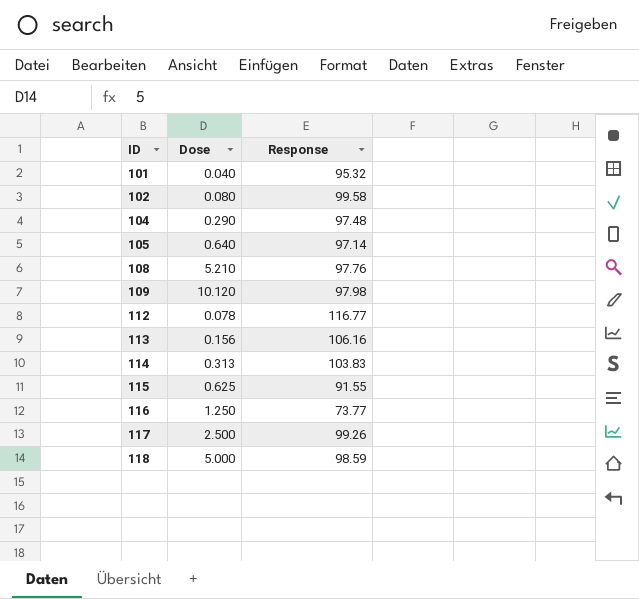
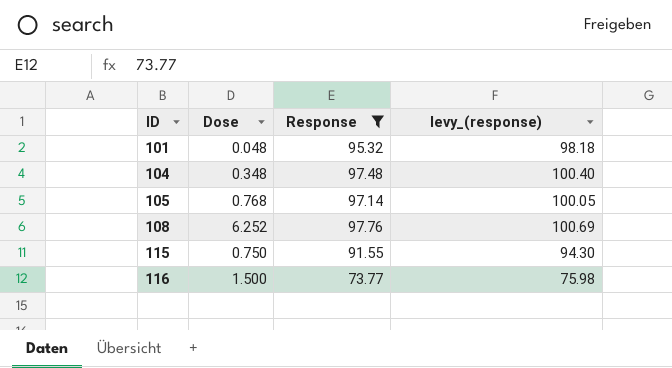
filter: none -> Response <= 97.76
column levy_(response) | formula: none -> [Response] * 1.03
101 | Dose: 0.040 -> 0.048
104 | Dose: 0.290 -> 0.348
105 | Dose: 0.640 -> 0.768
108 | Dose: 5.210 -> 6.252
115 | Dose: 0.625 -> 0.750
116 | Dose: 1.250 -> 1.500

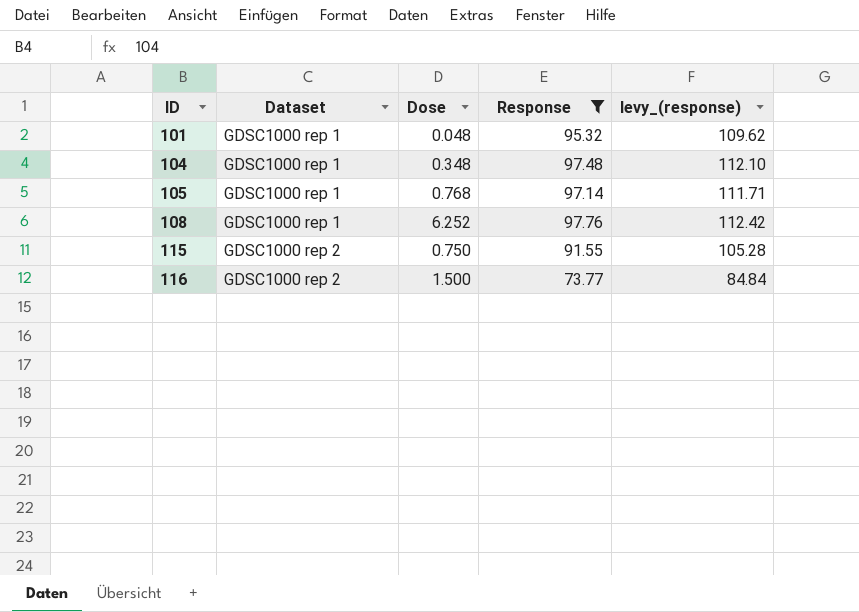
column Dataset | position: none -> 2
column levy_(response) | formula: [Response] * 1.03 -> [Response] * 1.15

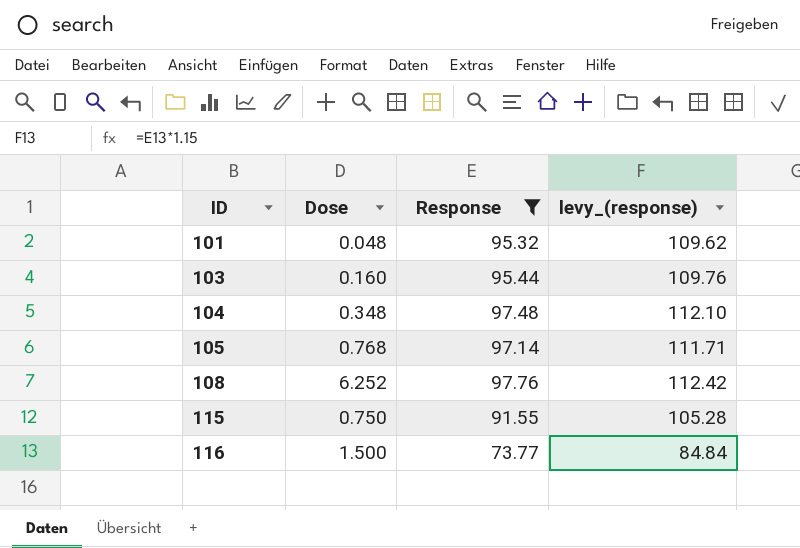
column Dataset | position: 2 -> none
row 103: none -> 0.160 | 95.44 | 109.76

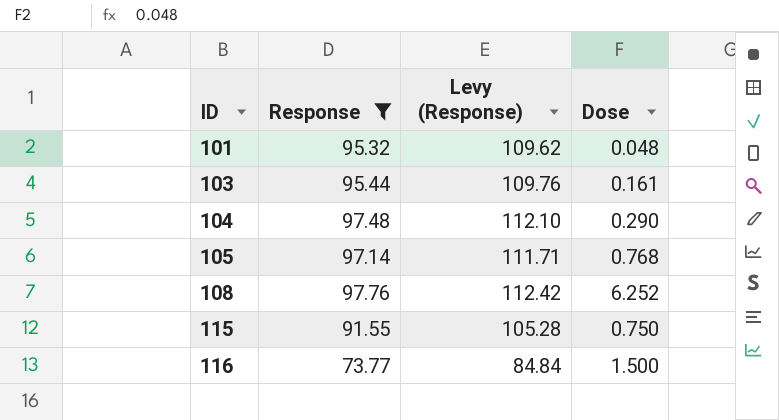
column name: levy_(response) -> Levy (Response)
column Dose | position: 2 -> 4
103 | Dose: 0.160 -> 0.161
104 | Dose: 0.348 -> 0.290

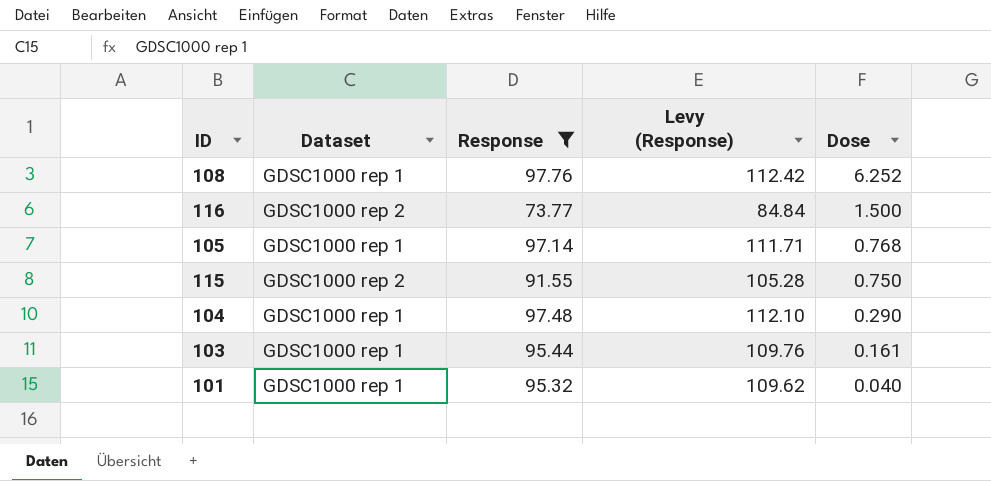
row order: ID ascending -> Dose descending
column Dataset | position: none -> 2
101 | Dose: 0.048 -> 0.040

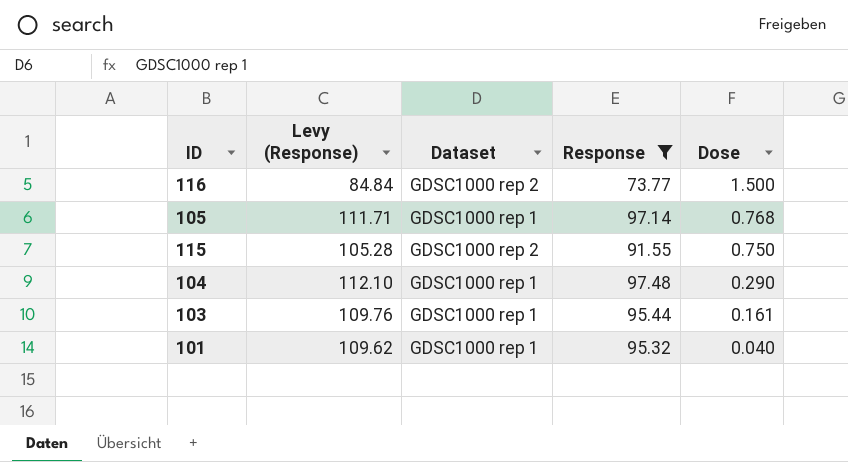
column Levy (Response) | position: 4 -> 2
row 108: GDSC1000 rep 1 | 97.76 | 112.42 | 6.252 -> none

